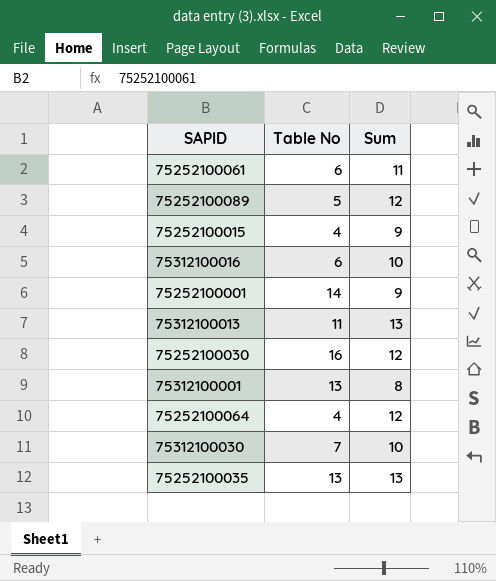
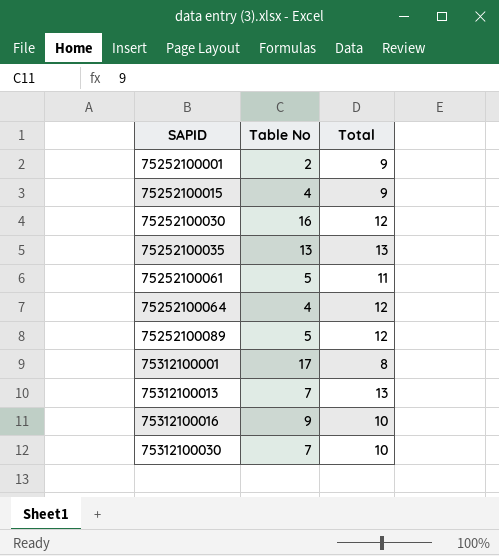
row order: none -> SAPID ascending
column name: Sum -> Total
75252100001 | Table No: 14 -> 2
75252100061 | Table No: 6 -> 5
75312100001 | Table No: 13 -> 17
75312100013 | Table No: 11 -> 7
75312100016 | Table No: 6 -> 9

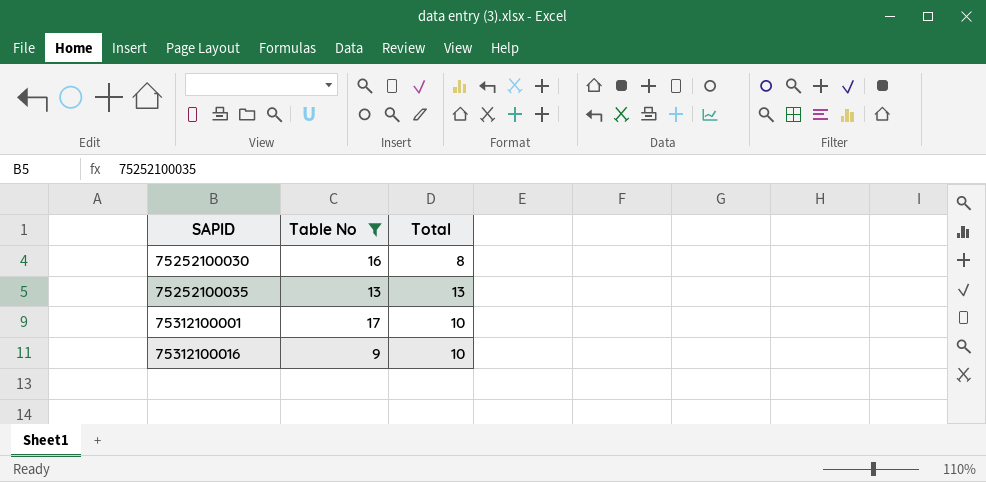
filter: none -> Table No >= 9
75252100030 | Total: 12 -> 8
75312100001 | Total: 8 -> 10

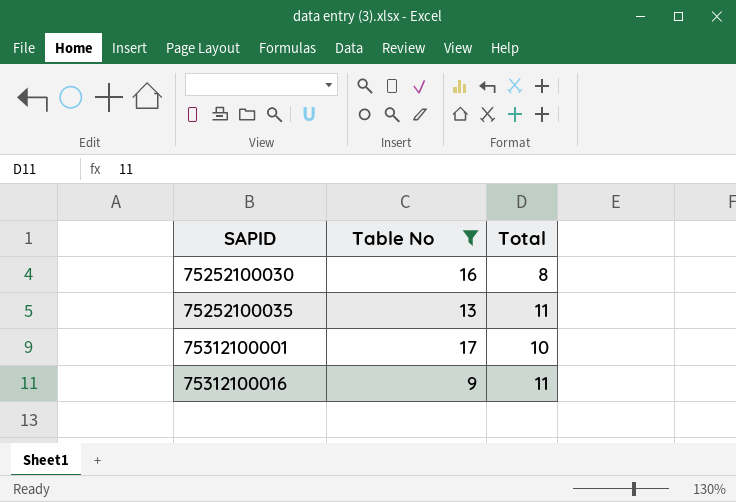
75252100035 | Total: 13 -> 11
75312100016 | Total: 10 -> 11

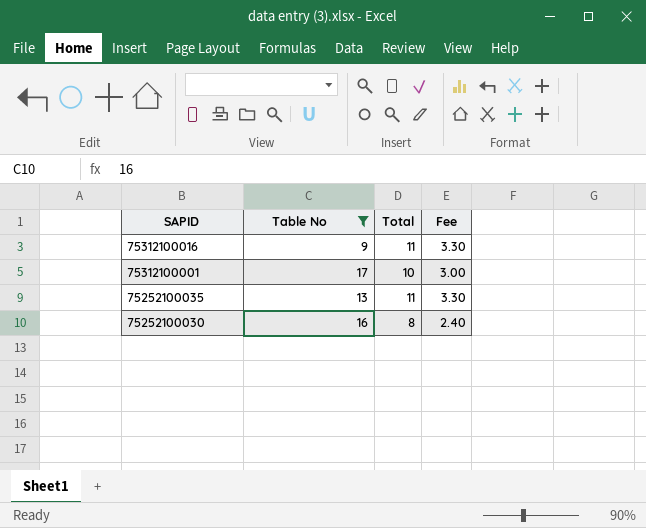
row order: SAPID ascending -> SAPID descending
column Fee | formula: none -> [Total] * 0.3

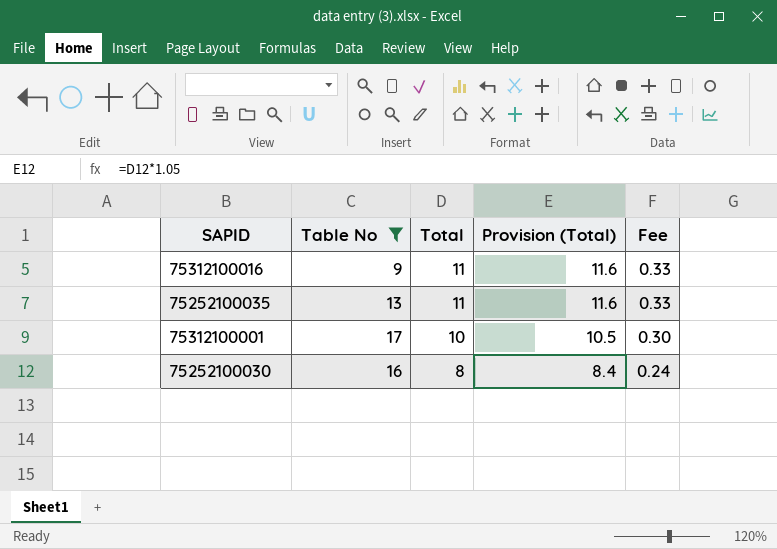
row order: SAPID descending -> Total descending
column Provision (Total) | formula: none -> [Total] * 1.05
column Fee | formula: [Total] * 0.3 -> [Total] * 0.03

